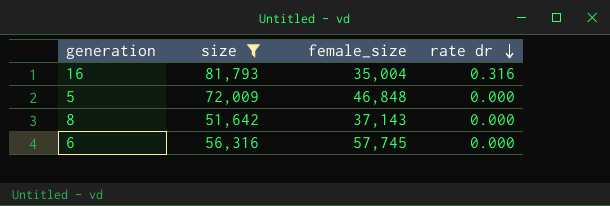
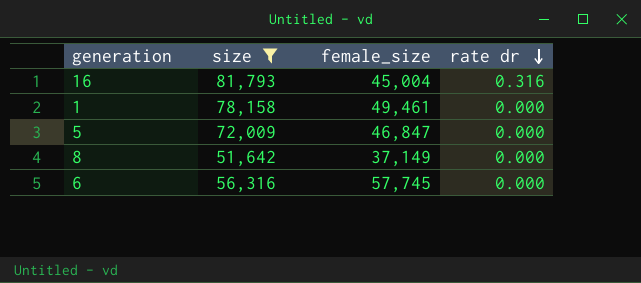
16 | female_size: 35,004 -> 45,004
row 1: none -> 78,158 | 49,461 | 0.000
5 | female_size: 46,848 -> 46,847
8 | female_size: 37,143 -> 37,149

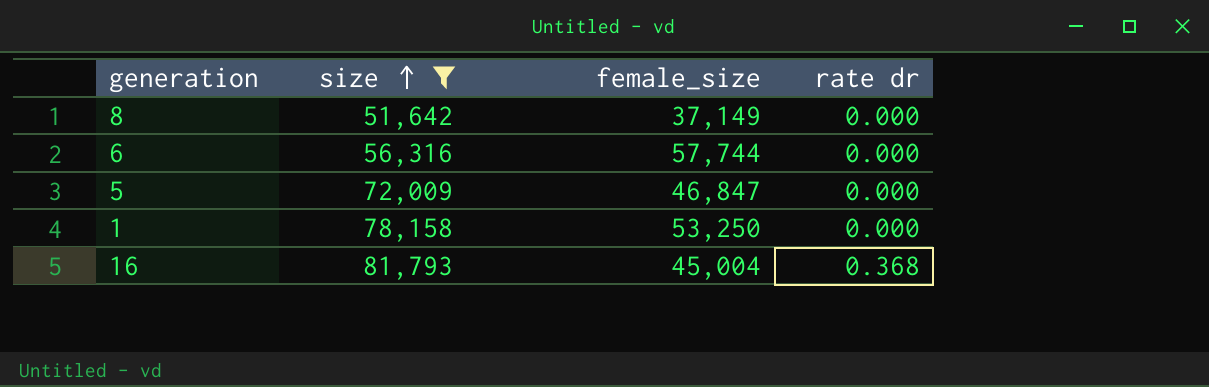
row order: rate dr descending -> size ascending
6 | female_size: 57,745 -> 57,744
1 | female_size: 49,461 -> 53,250
16 | rate dr: 0.316 -> 0.368

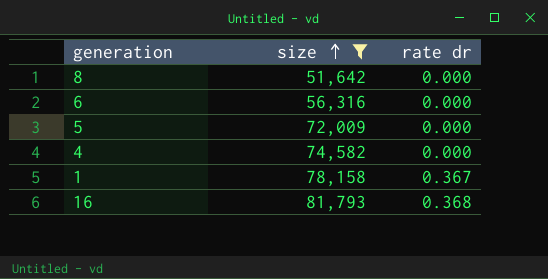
column female_size | position: 3 -> none
row 4: none -> 74,582 | 0.000
1 | rate dr: 0.000 -> 0.367

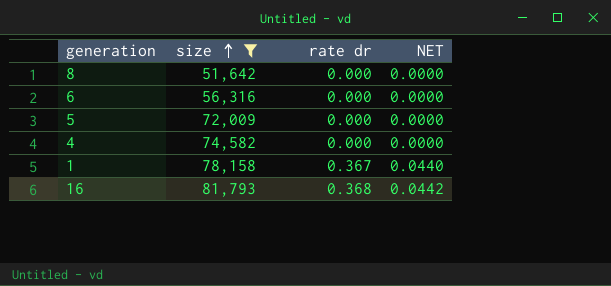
column NET | formula: none -> [rate dr] * 0.12

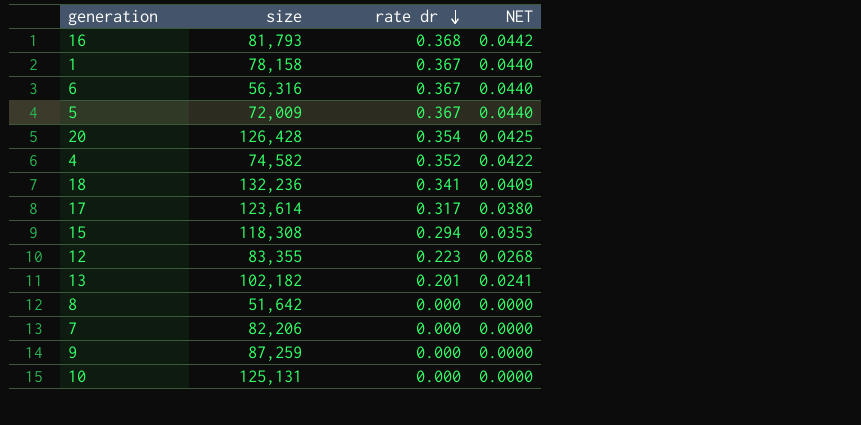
filter: size <= 81,793 -> none
row order: size ascending -> rate dr descending
6 | rate dr: 0.000 -> 0.367
6 | NET: 0.0000 -> 0.0440
5 | rate dr: 0.000 -> 0.367
5 | NET: 0.0000 -> 0.0440
4 | rate dr: 0.000 -> 0.352
4 | NET: 0.0000 -> 0.0422

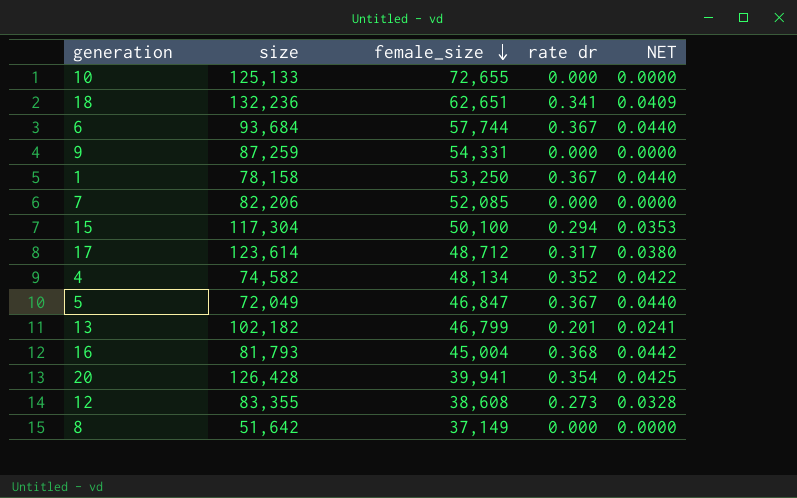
row order: rate dr descending -> female_size descending
column female_size | position: none -> 3
10 | size: 125,131 -> 125,133
6 | size: 56,316 -> 93,684
15 | size: 118,308 -> 117,304
5 | size: 72,009 -> 72,049
12 | rate dr: 0.223 -> 0.273
12 | NET: 0.0268 -> 0.0328

